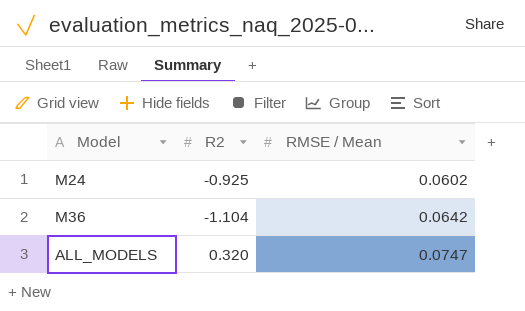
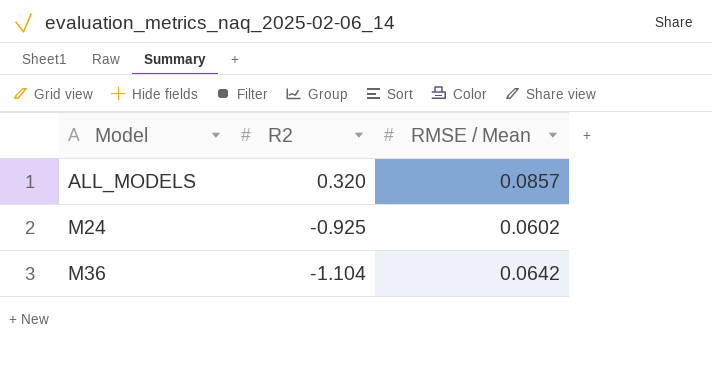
row order: RMSE / Mean ascending -> Model ascending
ALL_MODELS | RMSE / Mean: 0.0747 -> 0.0857

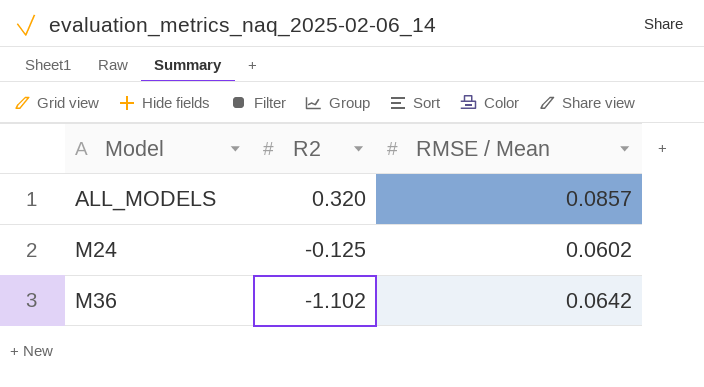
M24 | R2: -0.925 -> -0.125
M36 | R2: -1.104 -> -1.102

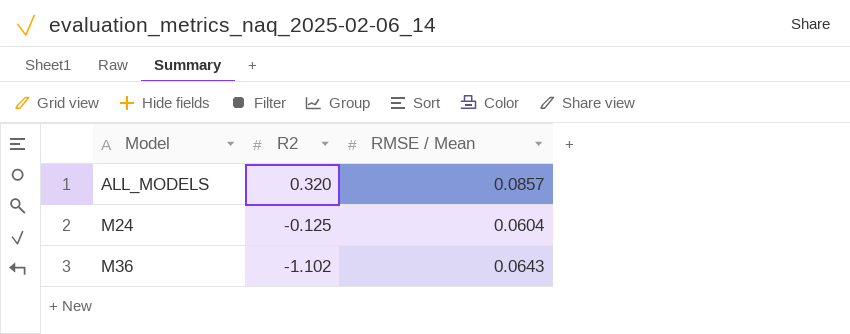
M24 | RMSE / Mean: 0.0602 -> 0.0604
M36 | RMSE / Mean: 0.0642 -> 0.0643

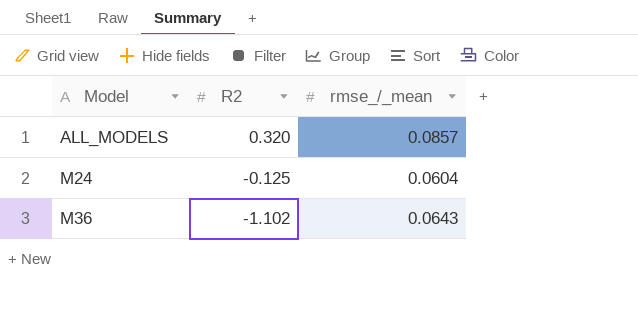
column name: RMSE / Mean -> rmse_/_mean

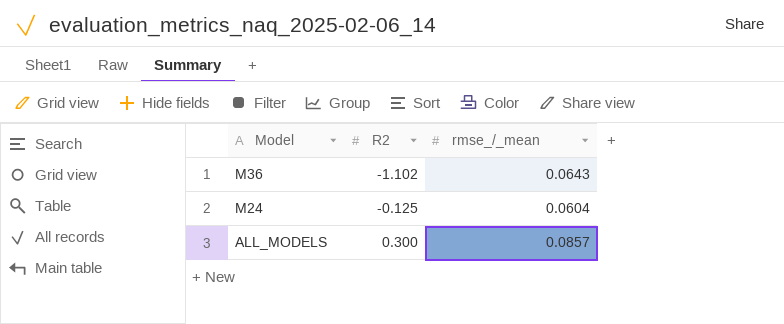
row order: Model ascending -> Model descending
ALL_MODELS | R2: 0.320 -> 0.300

